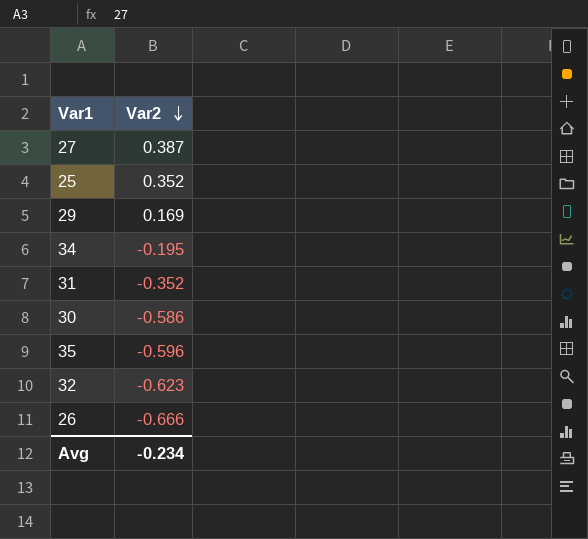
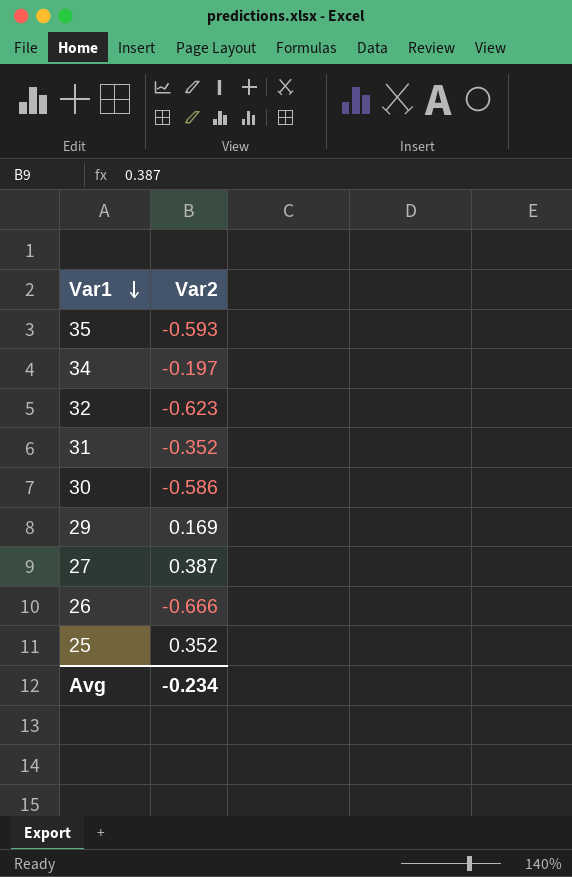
row order: Var2 descending -> Var1 descending
35 | Var2: -0.596 -> -0.593
34 | Var2: -0.195 -> -0.197

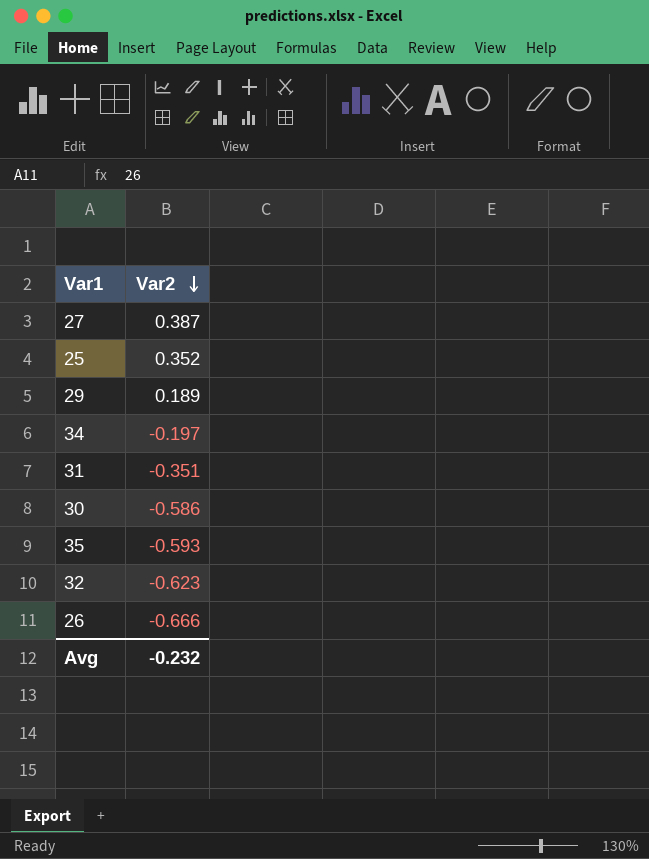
row order: Var1 descending -> Var2 descending
29 | Var2: 0.169 -> 0.189
31 | Var2: -0.352 -> -0.351
Avg | Var2: -0.234 -> -0.232

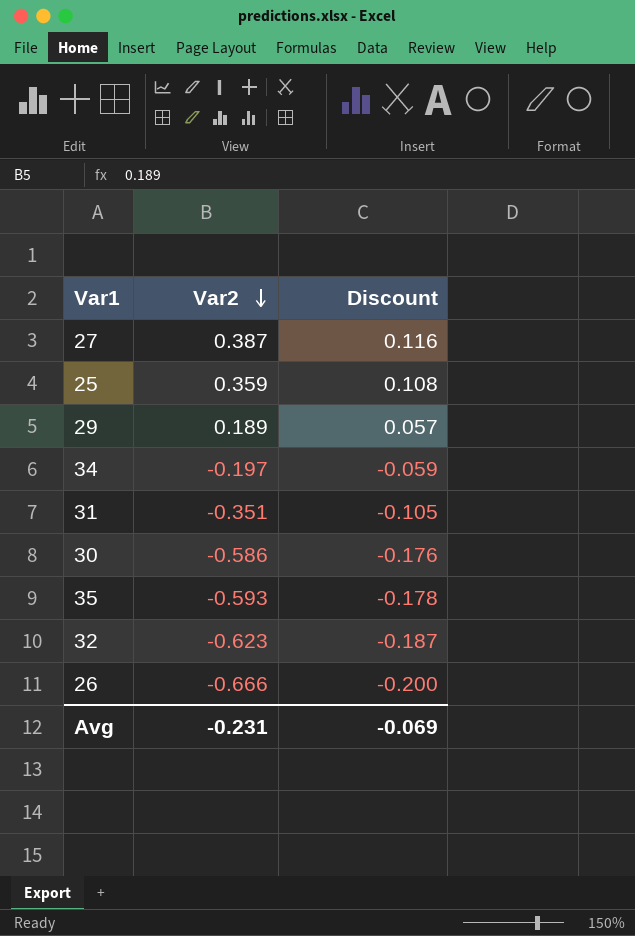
column Discount | formula: none -> [Var2] * 0.3
25 | Var2: 0.352 -> 0.359
Avg | Var2: -0.232 -> -0.231

